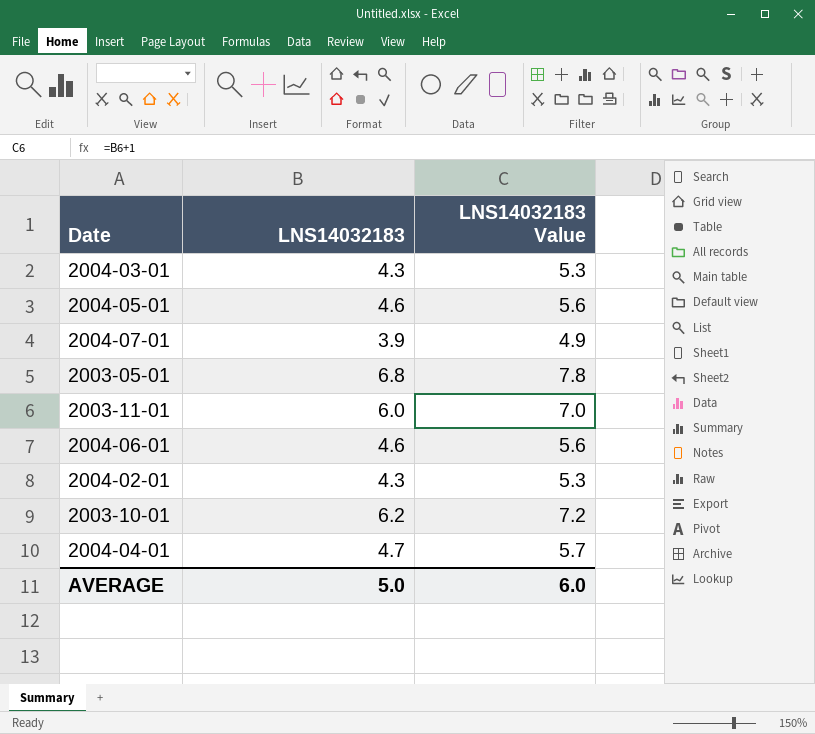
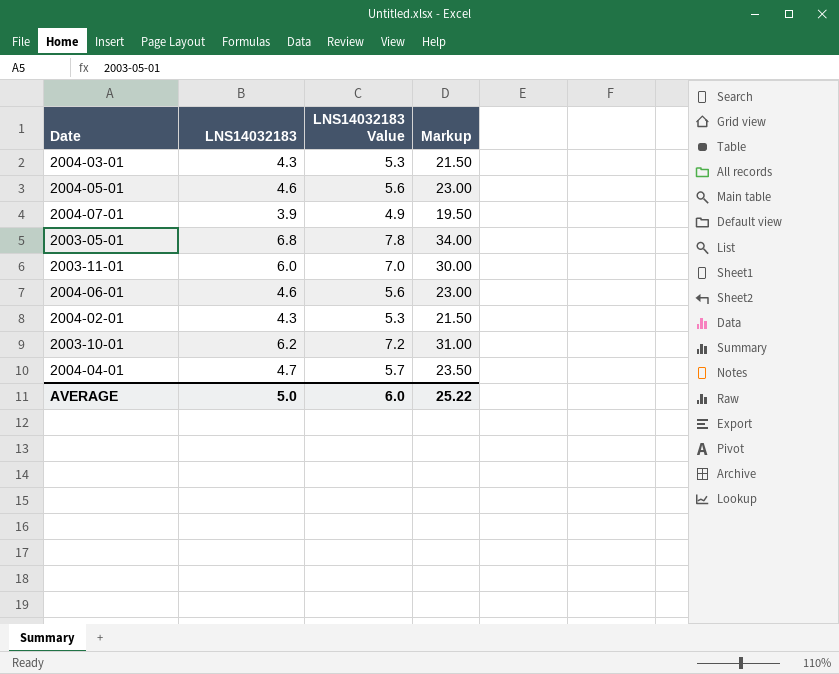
column Markup | formula: none -> [LNS14032183] * 5

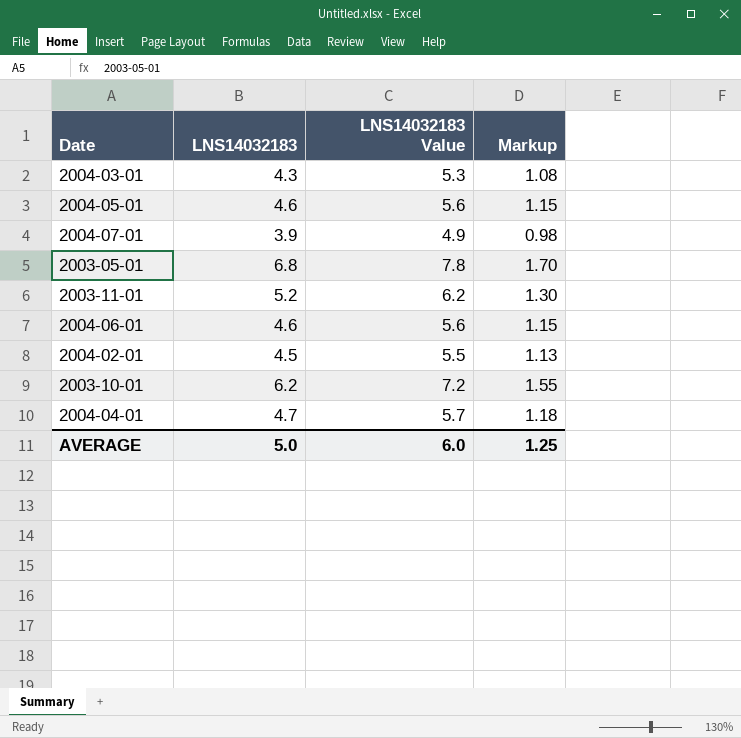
column Markup | formula: [LNS14032183] * 5 -> [LNS14032183] * 0.25
2003-11-01 | LNS14032183: 6.0 -> 5.2
2003-11-01 | LNS14032183 Value: 7.0 -> 6.2
2004-02-01 | LNS14032183: 4.3 -> 4.5
2004-02-01 | LNS14032183 Value: 5.3 -> 5.5
AVERAGE | Markup: 25.22 -> 1.25

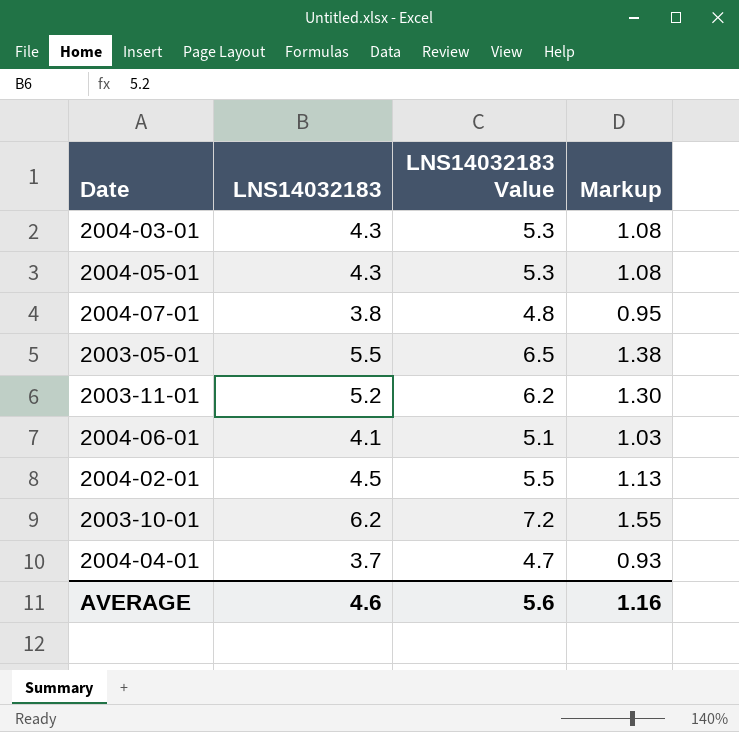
2004-05-01 | LNS14032183: 4.6 -> 4.3
2004-05-01 | LNS14032183 Value: 5.6 -> 5.3
2004-05-01 | Markup: 1.15 -> 1.08
2004-07-01 | LNS14032183: 3.9 -> 3.8
2004-07-01 | LNS14032183 Value: 4.9 -> 4.8
2004-07-01 | Markup: 0.98 -> 0.95
2003-05-01 | LNS14032183: 6.8 -> 5.5
2003-05-01 | LNS14032183 Value: 7.8 -> 6.5
2003-05-01 | Markup: 1.70 -> 1.38
2004-06-01 | LNS14032183: 4.6 -> 4.1
2004-06-01 | LNS14032183 Value: 5.6 -> 5.1
2004-06-01 | Markup: 1.15 -> 1.03
2004-04-01 | LNS14032183: 4.7 -> 3.7
2004-04-01 | LNS14032183 Value: 5.7 -> 4.7
2004-04-01 | Markup: 1.18 -> 0.93
AVERAGE | LNS14032183: 5.0 -> 4.6
AVERAGE | LNS14032183 Value: 6.0 -> 5.6
AVERAGE | Markup: 1.25 -> 1.16

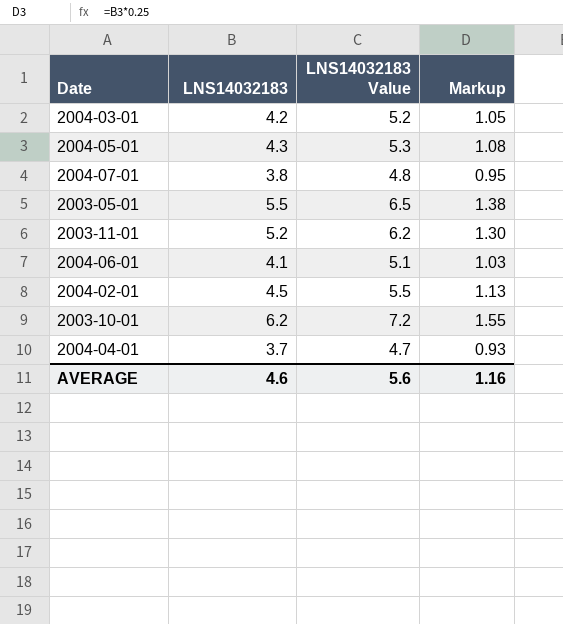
2004-03-01 | LNS14032183: 4.3 -> 4.2
2004-03-01 | LNS14032183 Value: 5.3 -> 5.2
2004-03-01 | Markup: 1.08 -> 1.05

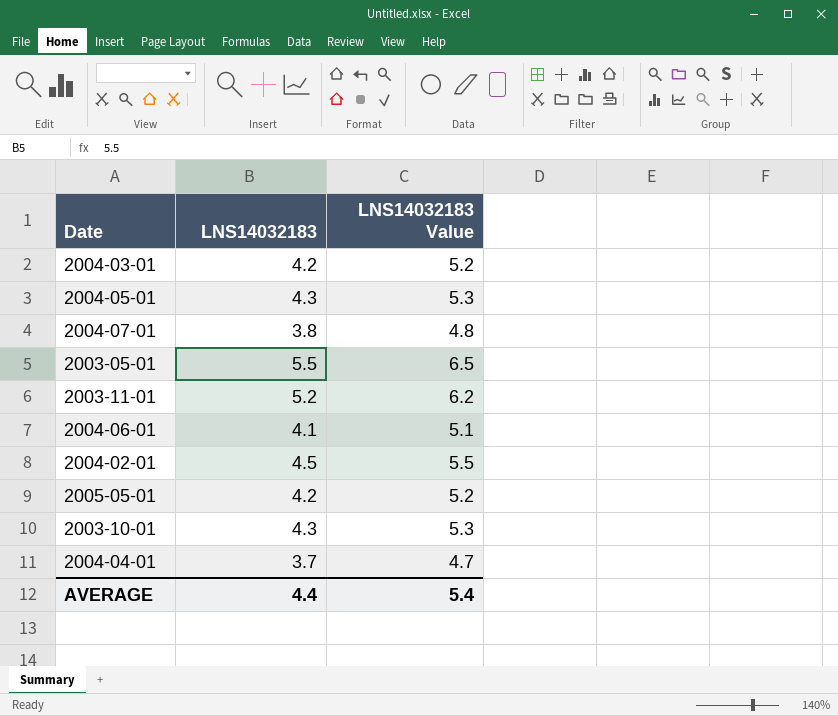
column Markup | formula: [LNS14032183] * 0.25 -> none
row 2005-05-01: none -> 4.2 | 5.2
2003-10-01 | LNS14032183: 6.2 -> 4.3
2003-10-01 | LNS14032183 Value: 7.2 -> 5.3
AVERAGE | LNS14032183: 4.6 -> 4.4
AVERAGE | LNS14032183 Value: 5.6 -> 5.4

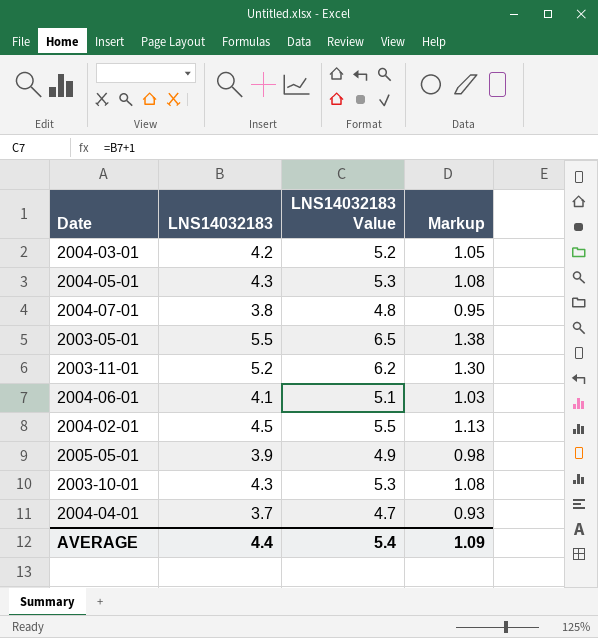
column Markup | formula: none -> [LNS14032183] * 0.25
2005-05-01 | LNS14032183: 4.2 -> 3.9
2005-05-01 | LNS14032183 Value: 5.2 -> 4.9

